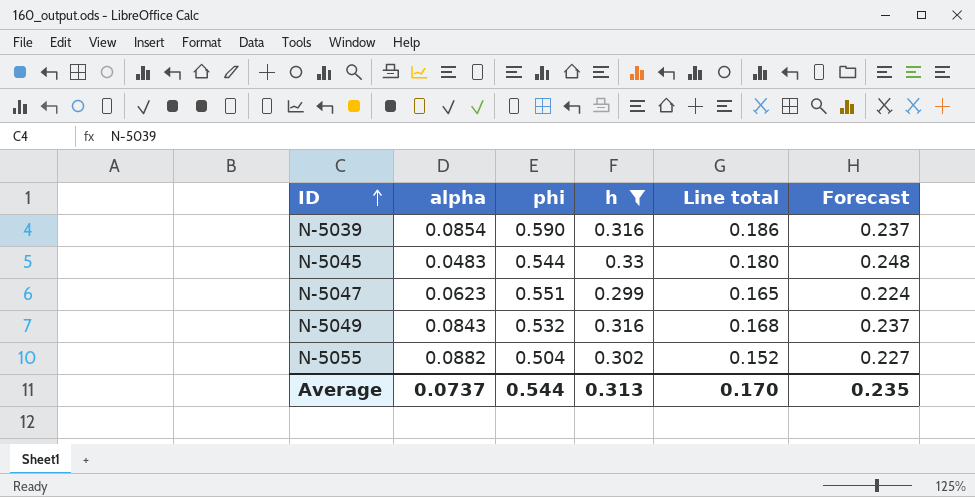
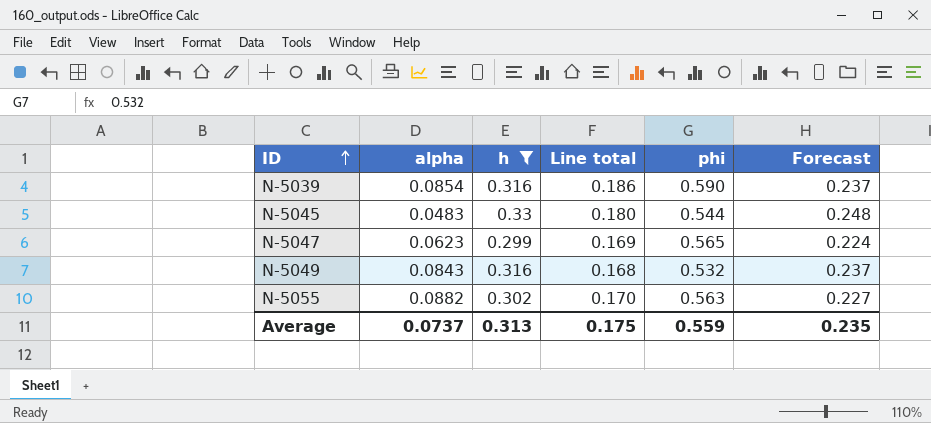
column phi | position: 3 -> 5
N-5047 | Line total: 0.165 -> 0.169
N-5047 | phi: 0.551 -> 0.565
N-5055 | Line total: 0.152 -> 0.170
N-5055 | phi: 0.504 -> 0.563
Average | Line total: 0.170 -> 0.175
Average | phi: 0.544 -> 0.559

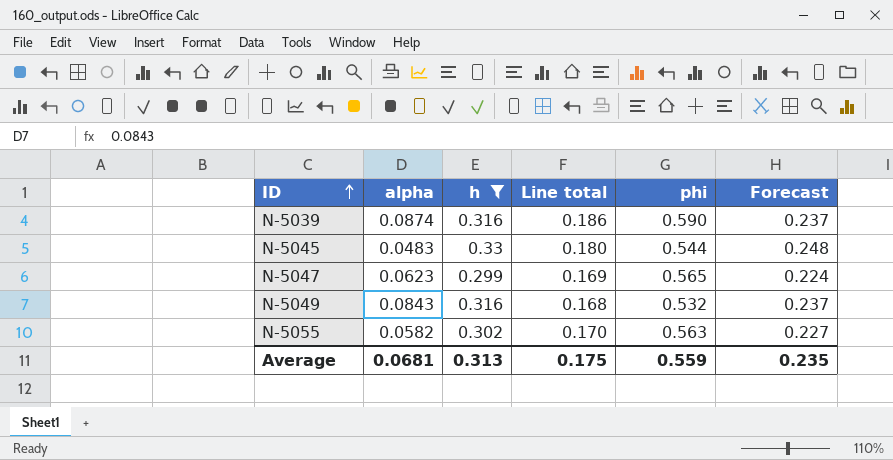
N-5039 | alpha: 0.0854 -> 0.0874
N-5055 | alpha: 0.0882 -> 0.0582
Average | alpha: 0.0737 -> 0.0681

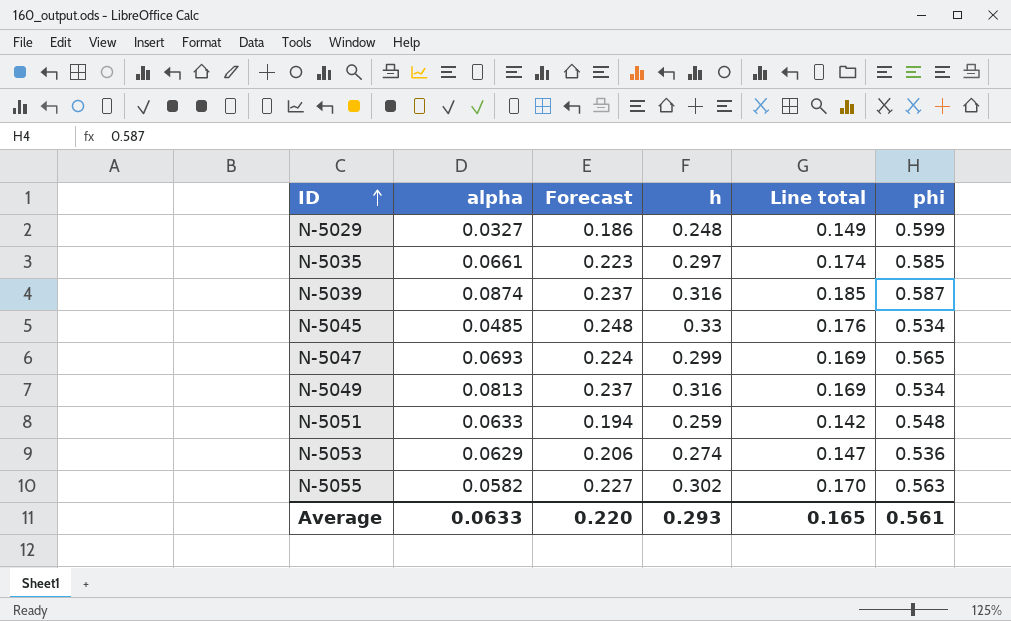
filter: h >= 0.299 -> none
column Forecast | position: 6 -> 3
N-5039 | Line total: 0.186 -> 0.185
N-5039 | phi: 0.590 -> 0.587
N-5045 | alpha: 0.0483 -> 0.0485
N-5045 | Line total: 0.180 -> 0.176
N-5045 | phi: 0.544 -> 0.534
N-5047 | alpha: 0.0623 -> 0.0693
N-5049 | alpha: 0.0843 -> 0.0813
N-5049 | Line total: 0.168 -> 0.169
N-5049 | phi: 0.532 -> 0.534
Average | alpha: 0.0681 -> 0.0633
Average | Forecast: 0.235 -> 0.220
Average | h: 0.313 -> 0.293
Average | Line total: 0.175 -> 0.165
Average | phi: 0.559 -> 0.561

